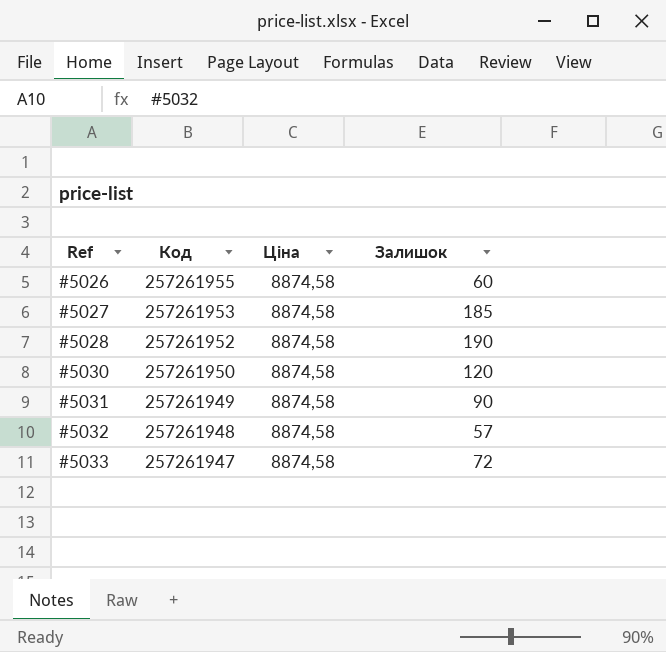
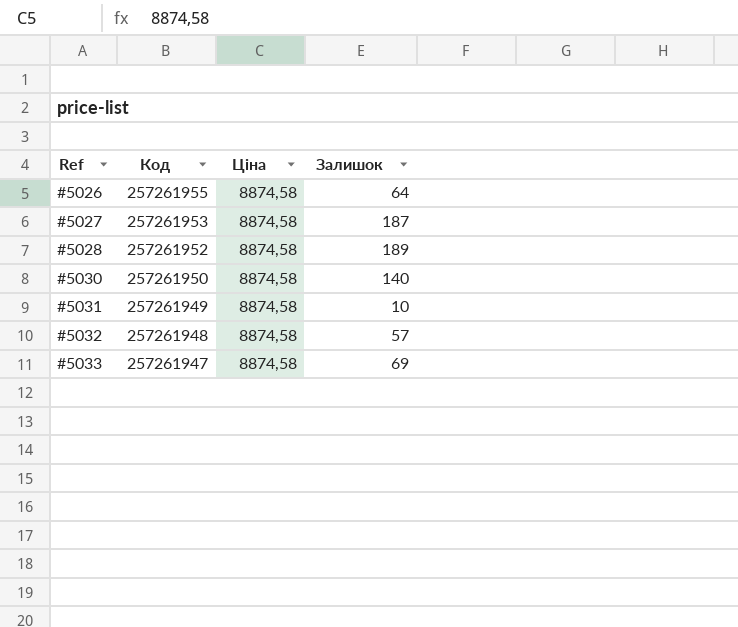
#5026 | Залишок: 60 -> 64
#5027 | Залишок: 185 -> 187
#5028 | Залишок: 190 -> 189
#5030 | Залишок: 120 -> 140
#5031 | Залишок: 90 -> 10
#5033 | Залишок: 72 -> 69

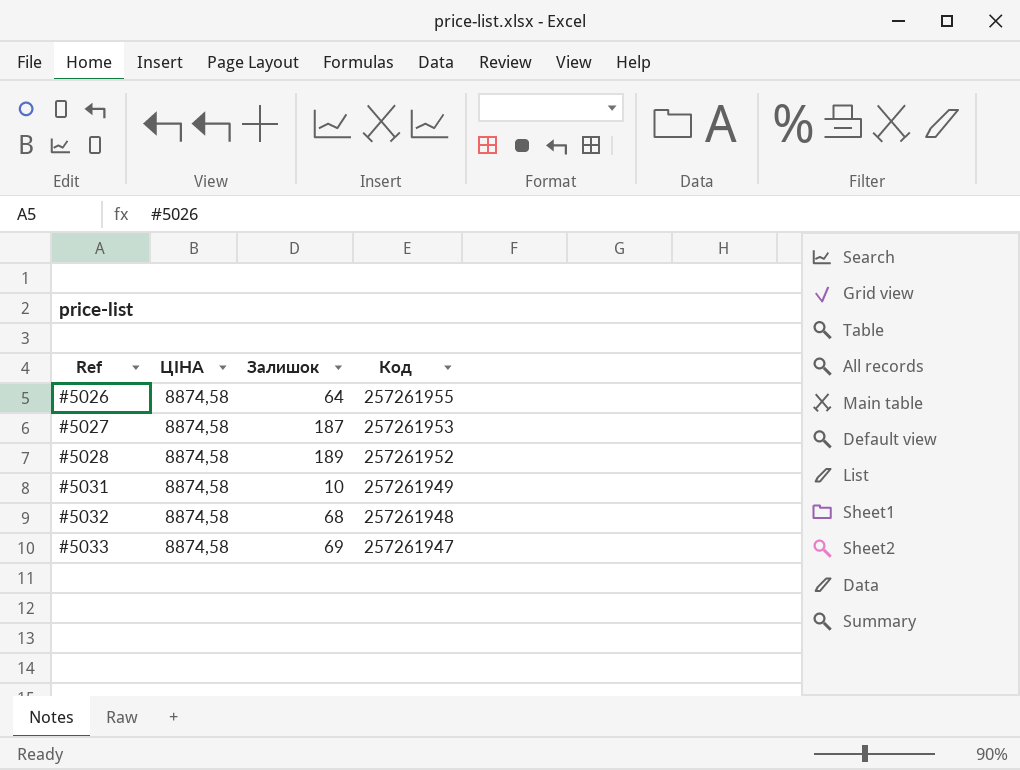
column name: Ціна -> ЦІНА
column Код | position: 2 -> 4
row #5030: 257261950 | 8874,58 | 140 -> none
#5032 | Залишок: 57 -> 68

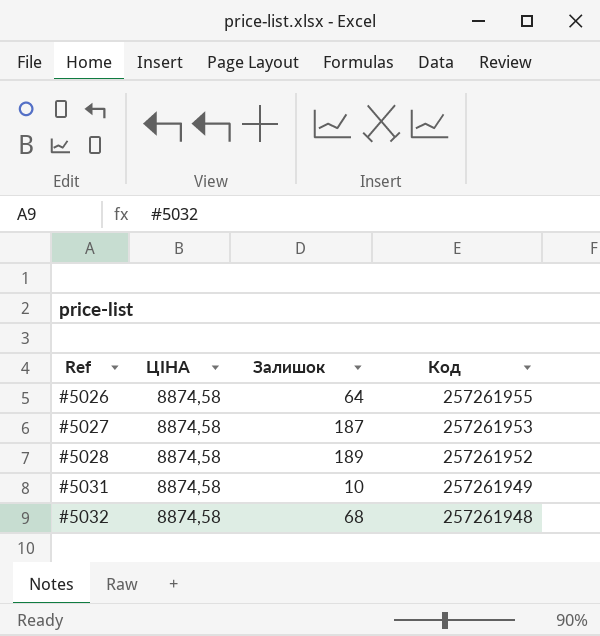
row #5033: 8874,58 | 69 | 257261947 -> none

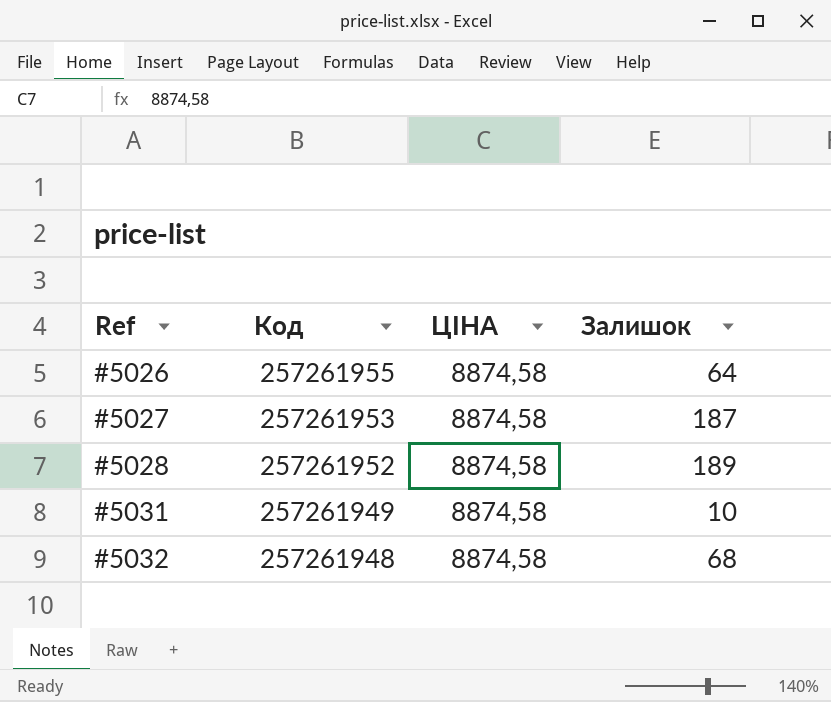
column Код | position: 4 -> 2

